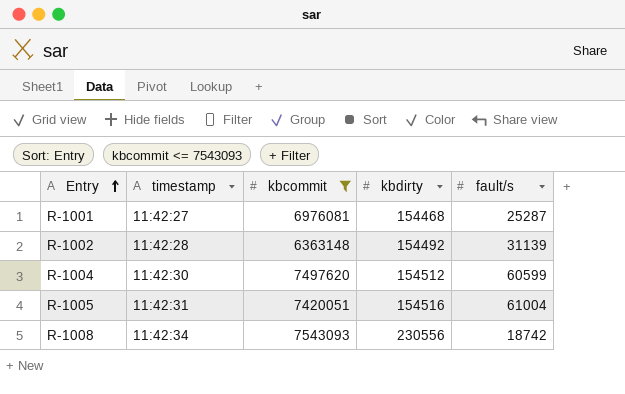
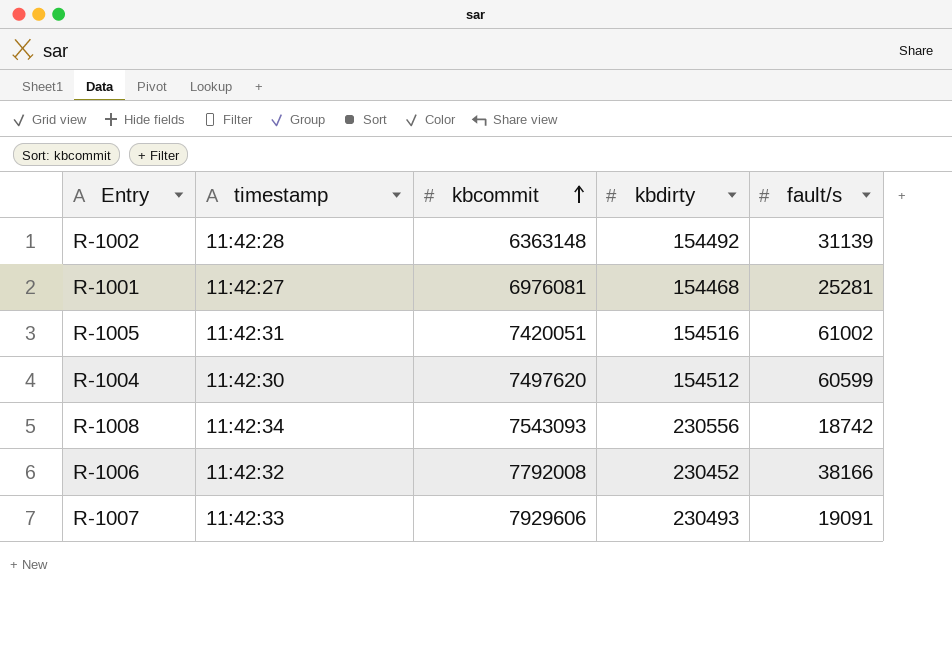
filter: kbcommit <= 7543093 -> none
row order: Entry ascending -> kbcommit ascending
R-1001 | fault/s: 25287 -> 25281
R-1005 | fault/s: 61004 -> 61002

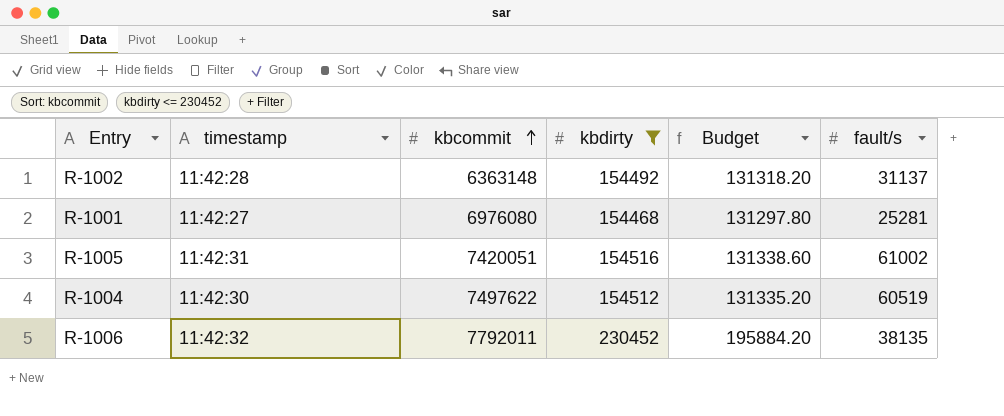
filter: none -> kbdirty <= 230452
column Budget | formula: none -> [kbdirty] * 0.85
R-1002 | fault/s: 31139 -> 31137
R-1001 | kbcommit: 6976081 -> 6976080
R-1004 | kbcommit: 7497620 -> 7497622
R-1004 | fault/s: 60599 -> 60519
R-1006 | kbcommit: 7792008 -> 7792011
R-1006 | fault/s: 38166 -> 38135

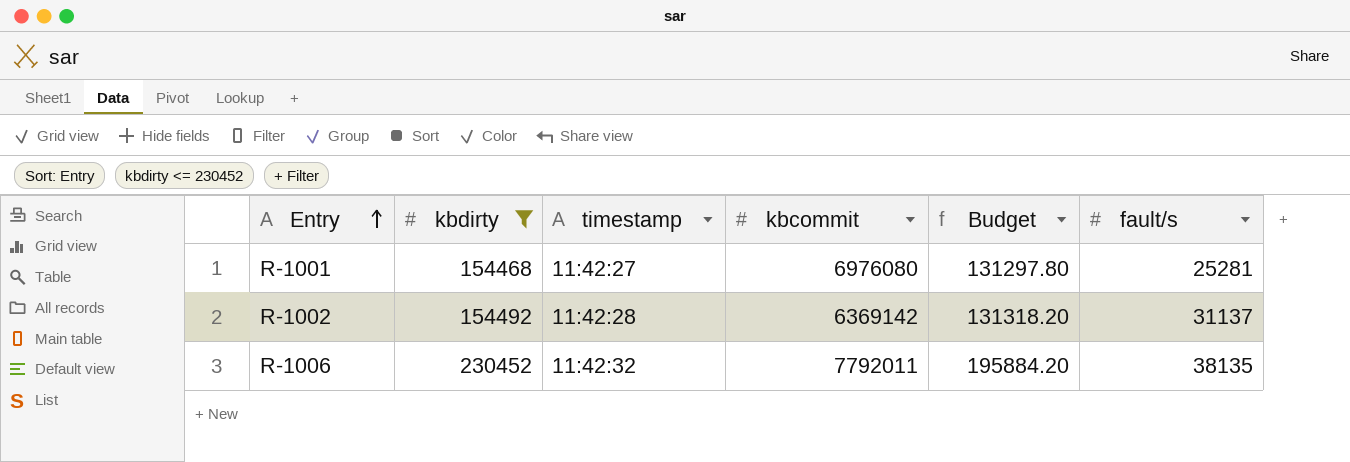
row order: kbcommit ascending -> Entry ascending
column kbdirty | position: 4 -> 2
row R-1005: 11:42:31 | 7420051 | 154516 | 131338.60 | 61002 -> none
row R-1004: 11:42:30 | 7497622 | 154512 | 131335.20 | 60519 -> none
R-1002 | kbcommit: 6363148 -> 6369142

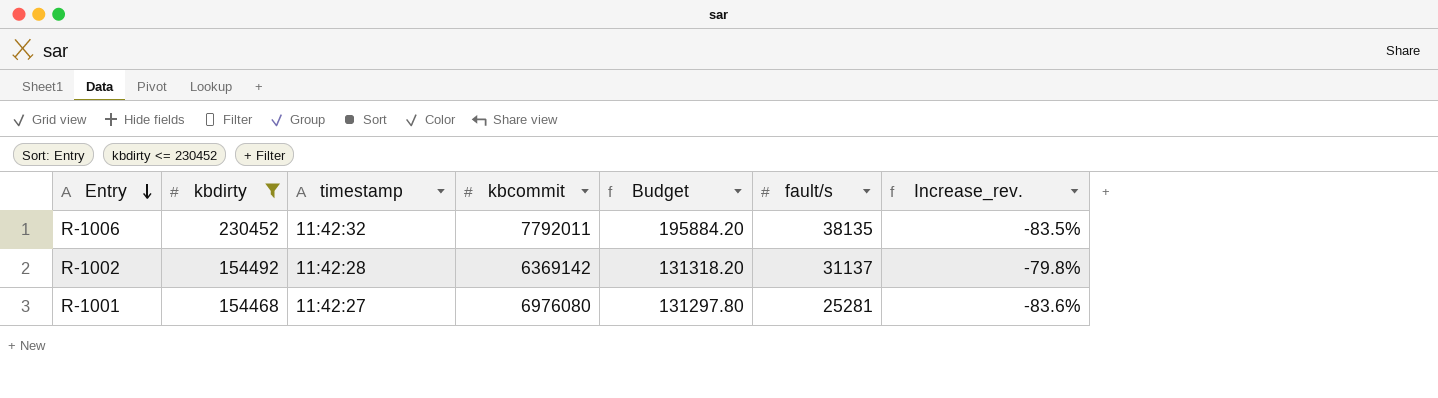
row order: Entry ascending -> Entry descending
column Increase_rev. | formula: none -> ([fault/s] - [kbdirty]) / [kbdirty]

